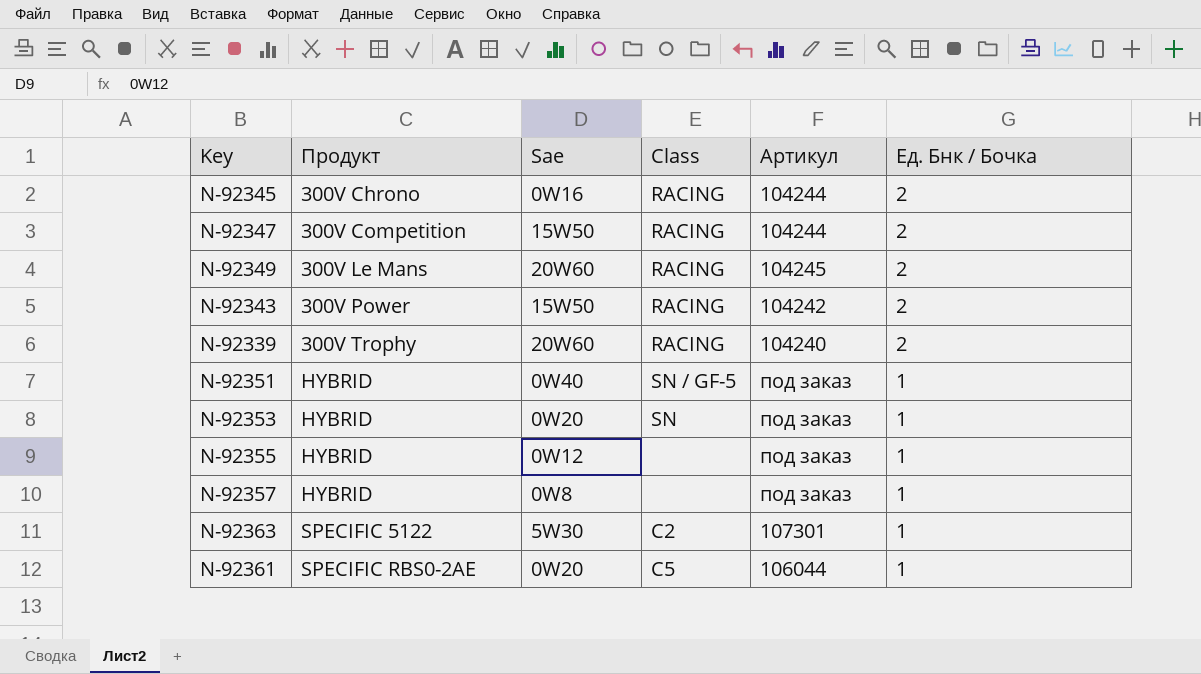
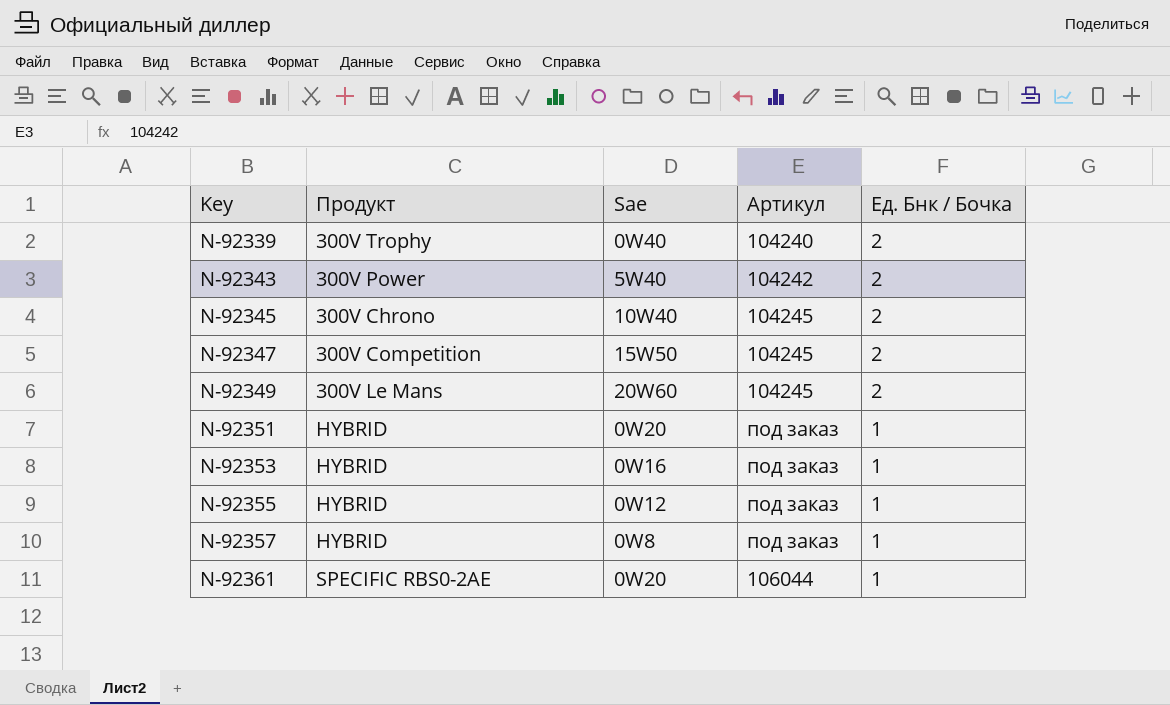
row order: Продукт ascending -> Key ascending
column Class | position: 4 -> none
row N-92363: SPECIFIC 5122 | 5W30 | C2 | 107301 | 1 -> none
N-92339 | Sae: 20W60 -> 0W40
N-92343 | Sae: 15W50 -> 5W40
N-92345 | Sae: 0W16 -> 10W40
N-92345 | Артикул: 104244 -> 104245
N-92347 | Артикул: 104244 -> 104245
N-92351 | Sae: 0W40 -> 0W20
N-92353 | Sae: 0W20 -> 0W16

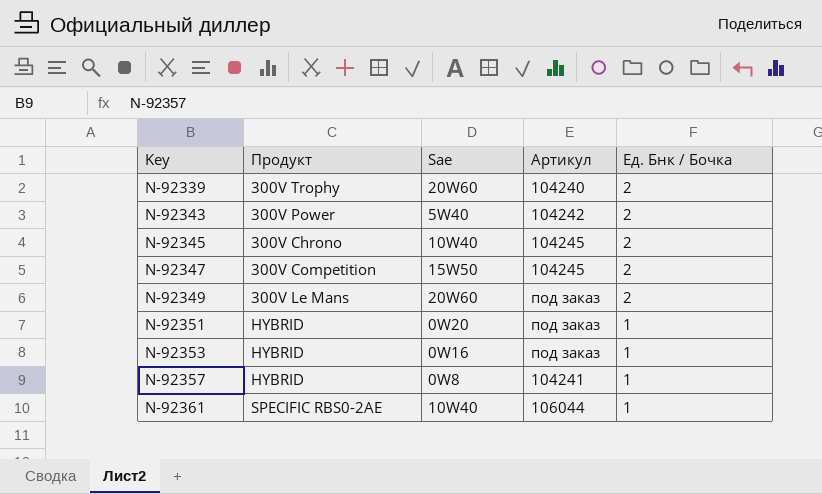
row N-92355: HYBRID | 0W12 | под заказ | 1 -> none
N-92339 | Sae: 0W40 -> 20W60
N-92349 | Артикул: 104245 -> под заказ
N-92357 | Артикул: под заказ -> 104241
N-92361 | Sae: 0W20 -> 10W40

